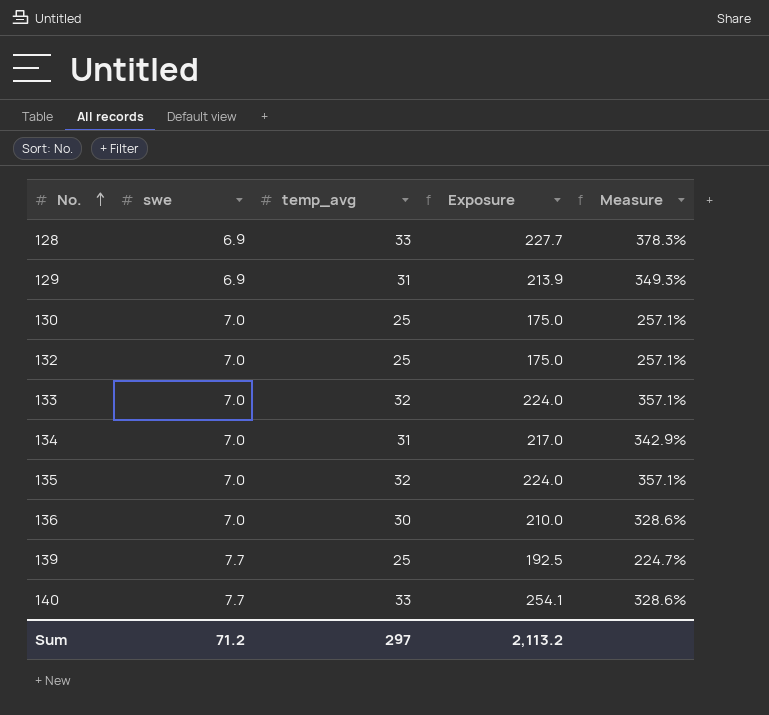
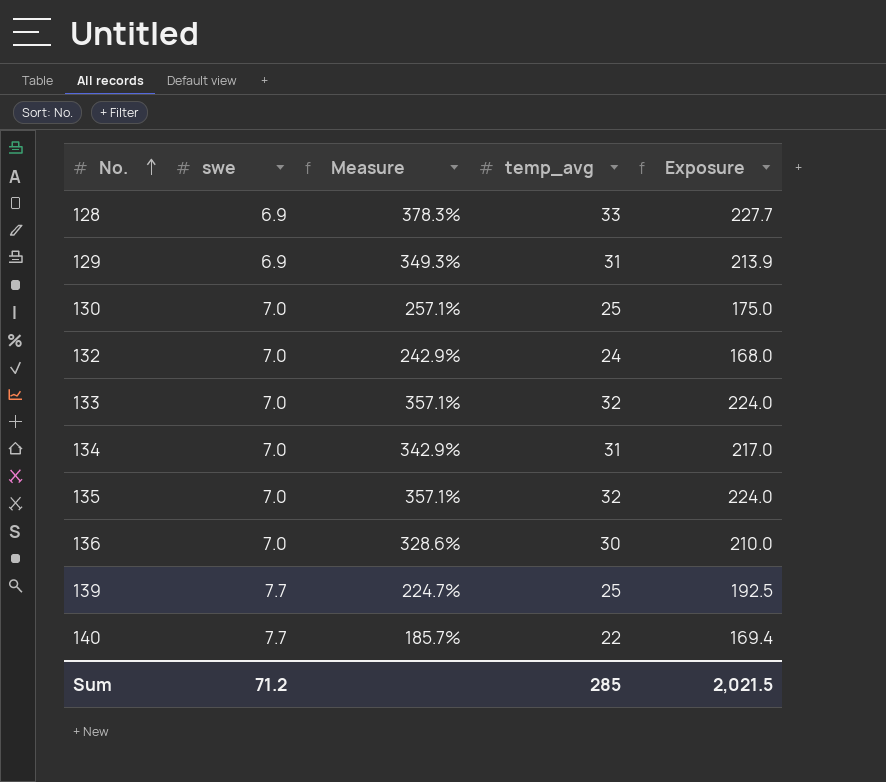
column Measure | position: 5 -> 3
132 | Measure: 257.1% -> 242.9%
132 | temp_avg: 25 -> 24
132 | Exposure: 175.0 -> 168.0
140 | Measure: 328.6% -> 185.7%
140 | temp_avg: 33 -> 22
140 | Exposure: 254.1 -> 169.4
Sum | temp_avg: 297 -> 285
Sum | Exposure: 2,113.2 -> 2,021.5

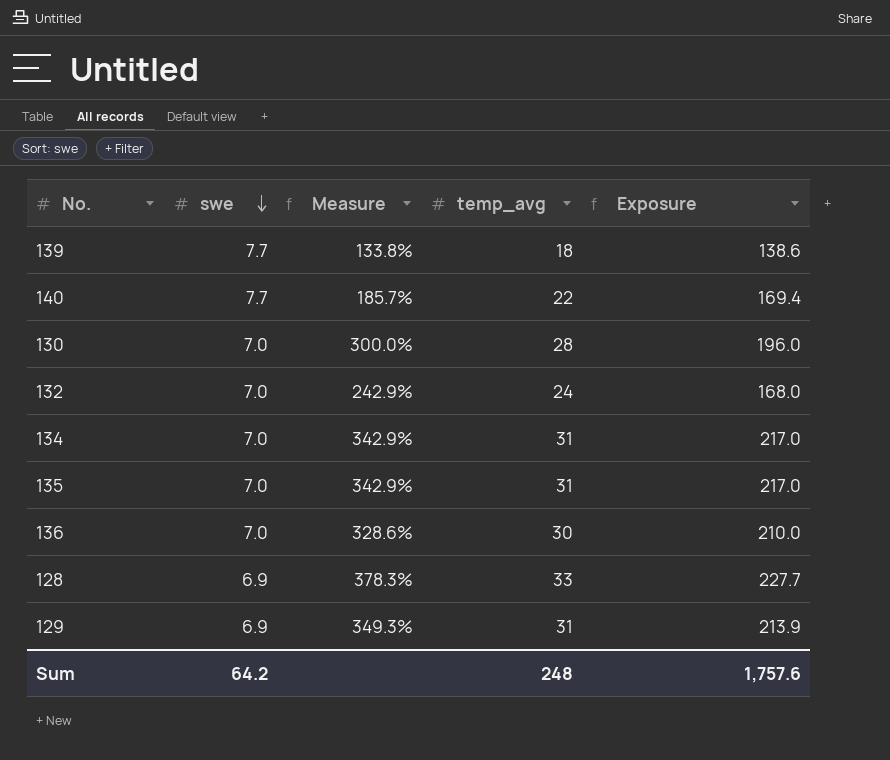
row order: No. ascending -> swe descending
row 133: 7.0 | 357.1% | 32 | 224.0 -> none
139 | Measure: 224.7% -> 133.8%
139 | temp_avg: 25 -> 18
139 | Exposure: 192.5 -> 138.6
130 | Measure: 257.1% -> 300.0%
130 | temp_avg: 25 -> 28
130 | Exposure: 175.0 -> 196.0
135 | Measure: 357.1% -> 342.9%
135 | temp_avg: 32 -> 31
135 | Exposure: 224.0 -> 217.0
Sum | swe: 71.2 -> 64.2
Sum | temp_avg: 285 -> 248
Sum | Exposure: 2,021.5 -> 1,757.6

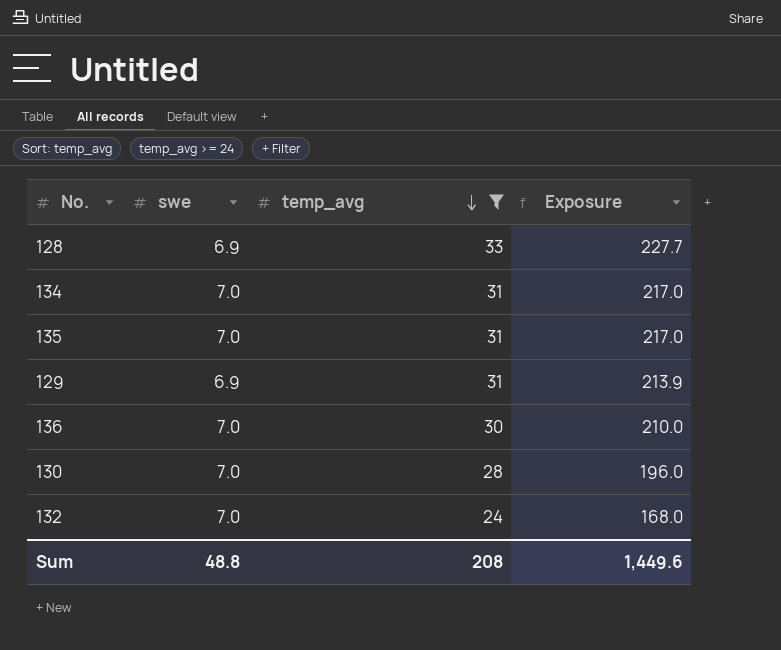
filter: none -> temp_avg >= 24
row order: swe descending -> temp_avg descending
column Measure | formula: ([temp_avg] - [swe]) / [swe] -> none
Sum | swe: 64.2 -> 48.8
Sum | temp_avg: 248 -> 208
Sum | Exposure: 1,757.6 -> 1,449.6

